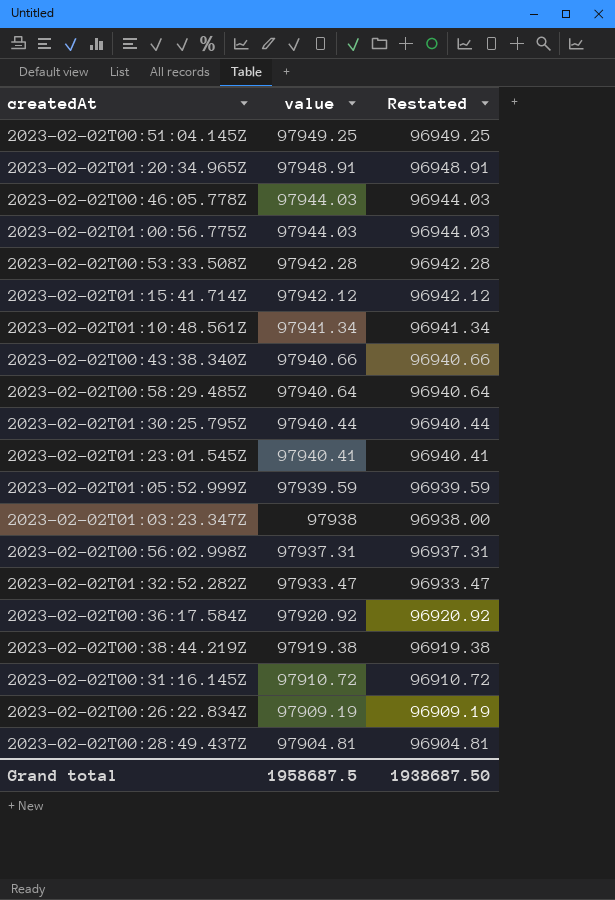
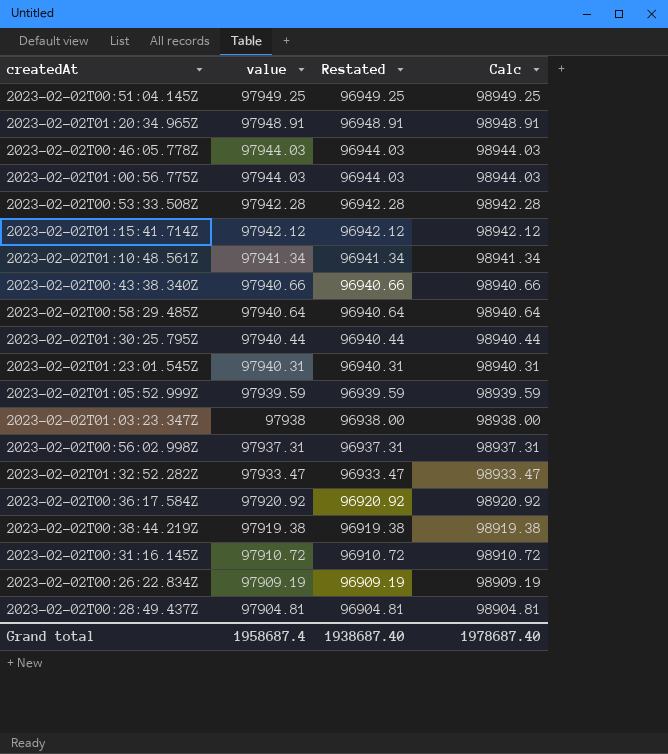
column Calc | formula: none -> [value] + 1000
2023-02-02T01:23:01.545Z | value: 97940.41 -> 97940.31
2023-02-02T01:23:01.545Z | Restated: 96940.41 -> 96940.31
Grand total | value: 1958687.5 -> 1958687.4
Grand total | Restated: 1938687.50 -> 1938687.40

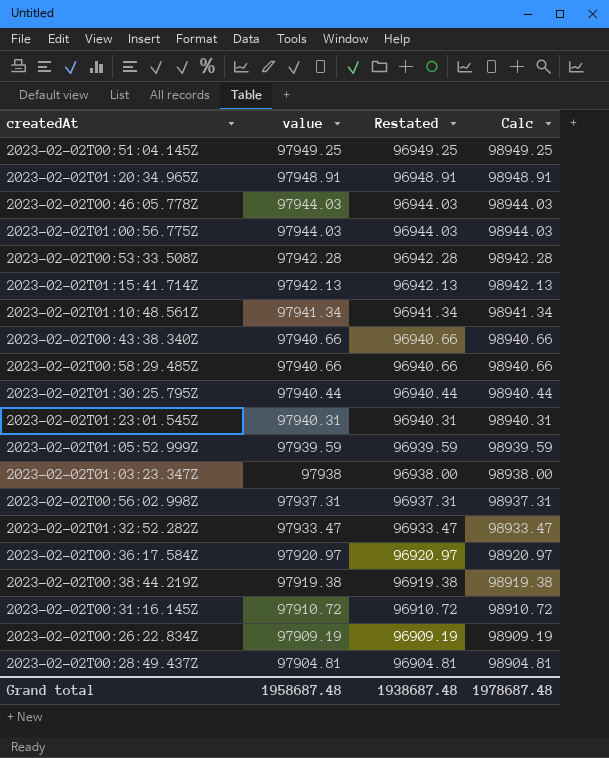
2023-02-02T01:15:41.714Z | value: 97942.12 -> 97942.13
2023-02-02T01:15:41.714Z | Restated: 96942.12 -> 96942.13
2023-02-02T01:15:41.714Z | Calc: 98942.12 -> 98942.13
2023-02-02T00:58:29.485Z | value: 97940.64 -> 97940.66
2023-02-02T00:58:29.485Z | Restated: 96940.64 -> 96940.66
2023-02-02T00:58:29.485Z | Calc: 98940.64 -> 98940.66
2023-02-02T00:36:17.584Z | value: 97920.92 -> 97920.97
2023-02-02T00:36:17.584Z | Restated: 96920.92 -> 96920.97
2023-02-02T00:36:17.584Z | Calc: 98920.92 -> 98920.97
Grand total | value: 1958687.4 -> 1958687.48
Grand total | Restated: 1938687.40 -> 1938687.48
Grand total | Calc: 1978687.40 -> 1978687.48

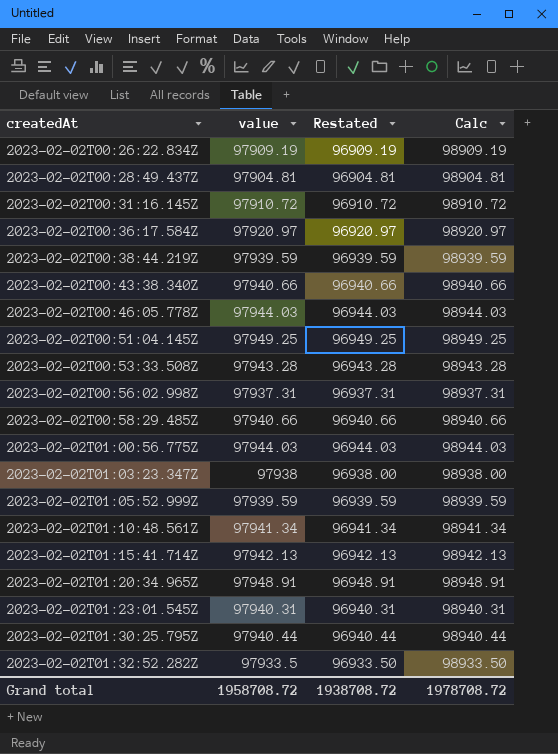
row order: value descending -> createdAt ascending
2023-02-02T00:38:44.219Z | value: 97919.38 -> 97939.59
2023-02-02T00:38:44.219Z | Restated: 96919.38 -> 96939.59
2023-02-02T00:38:44.219Z | Calc: 98919.38 -> 98939.59
2023-02-02T00:53:33.508Z | value: 97942.28 -> 97943.28
2023-02-02T00:53:33.508Z | Restated: 96942.28 -> 96943.28
2023-02-02T00:53:33.508Z | Calc: 98942.28 -> 98943.28
2023-02-02T01:32:52.282Z | value: 97933.47 -> 97933.5
2023-02-02T01:32:52.282Z | Restated: 96933.47 -> 96933.50
2023-02-02T01:32:52.282Z | Calc: 98933.47 -> 98933.50
Grand total | value: 1958687.48 -> 1958708.72
Grand total | Restated: 1938687.48 -> 1938708.72
Grand total | Calc: 1978687.48 -> 1978708.72

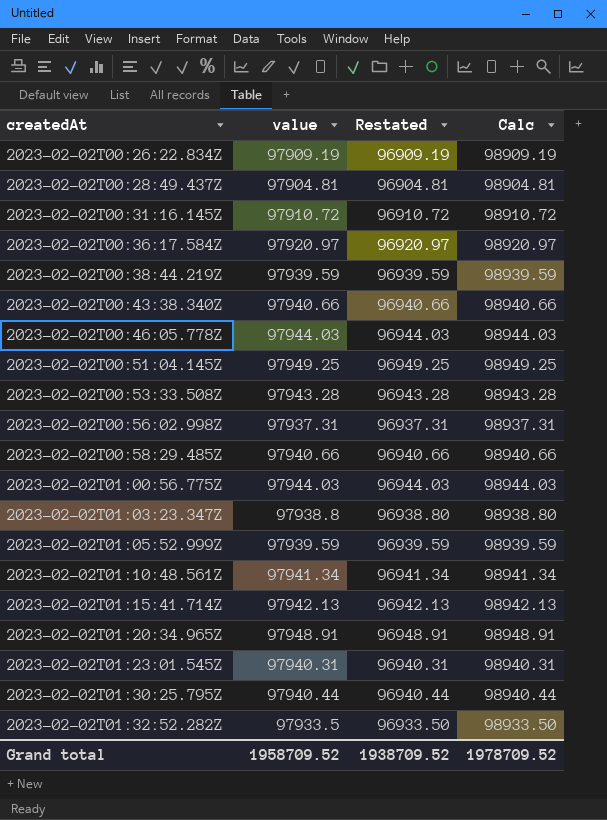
2023-02-02T01:03:23.347Z | value: 97938 -> 97938.8
2023-02-02T01:03:23.347Z | Restated: 96938.00 -> 96938.80
2023-02-02T01:03:23.347Z | Calc: 98938.00 -> 98938.80
Grand total | value: 1958708.72 -> 1958709.52
Grand total | Restated: 1938708.72 -> 1938709.52
Grand total | Calc: 1978708.72 -> 1978709.52

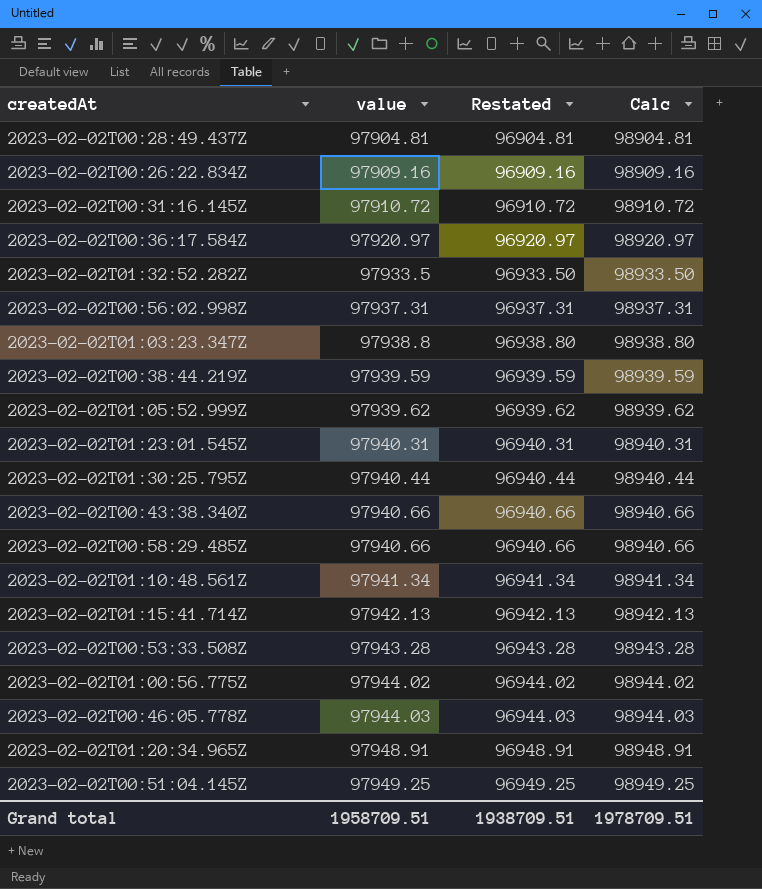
row order: createdAt ascending -> value ascending
2023-02-02T00:26:22.834Z | value: 97909.19 -> 97909.16
2023-02-02T00:26:22.834Z | Restated: 96909.19 -> 96909.16
2023-02-02T00:26:22.834Z | Calc: 98909.19 -> 98909.16
2023-02-02T01:05:52.999Z | value: 97939.59 -> 97939.62
2023-02-02T01:05:52.999Z | Restated: 96939.59 -> 96939.62
2023-02-02T01:05:52.999Z | Calc: 98939.59 -> 98939.62
2023-02-02T01:00:56.775Z | value: 97944.03 -> 97944.02
2023-02-02T01:00:56.775Z | Restated: 96944.03 -> 96944.02
2023-02-02T01:00:56.775Z | Calc: 98944.03 -> 98944.02
Grand total | value: 1958709.52 -> 1958709.51
Grand total | Restated: 1938709.52 -> 1938709.51
Grand total | Calc: 1978709.52 -> 1978709.51

